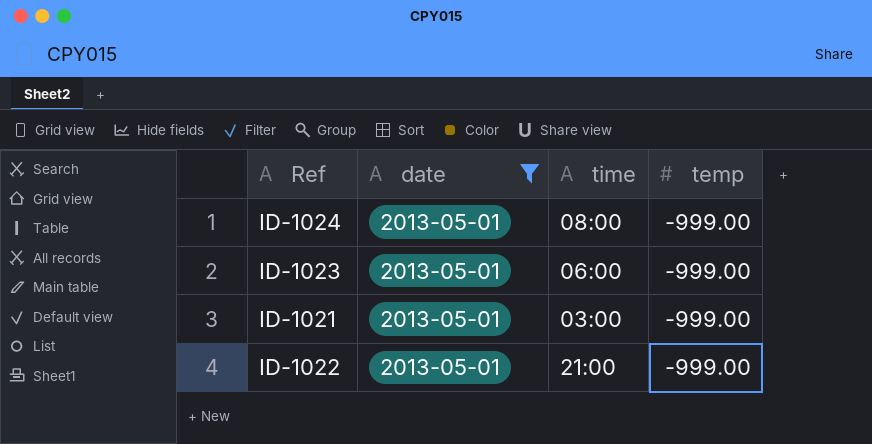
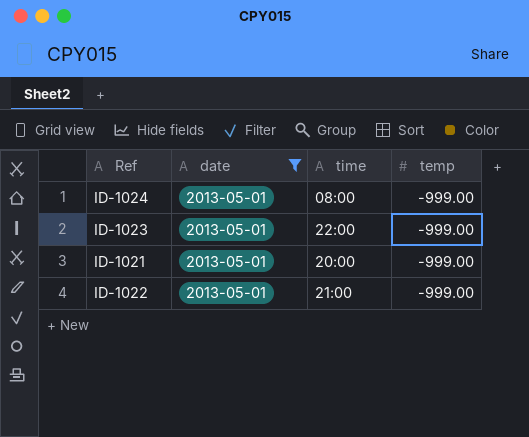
ID-1023 | time: 06:00 -> 22:00
ID-1021 | time: 03:00 -> 20:00

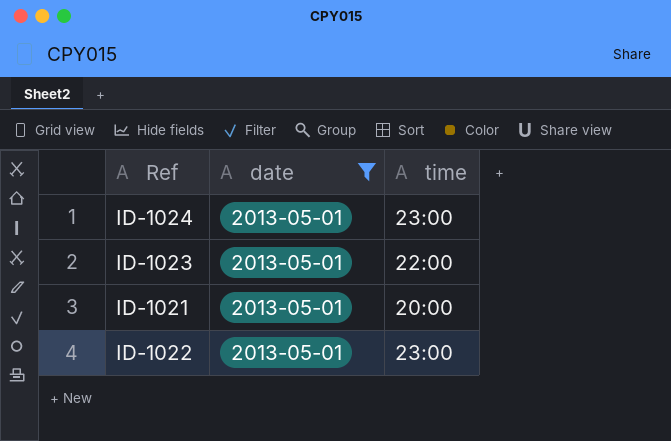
column temp | position: 4 -> none
ID-1024 | time: 08:00 -> 23:00
ID-1022 | time: 21:00 -> 23:00

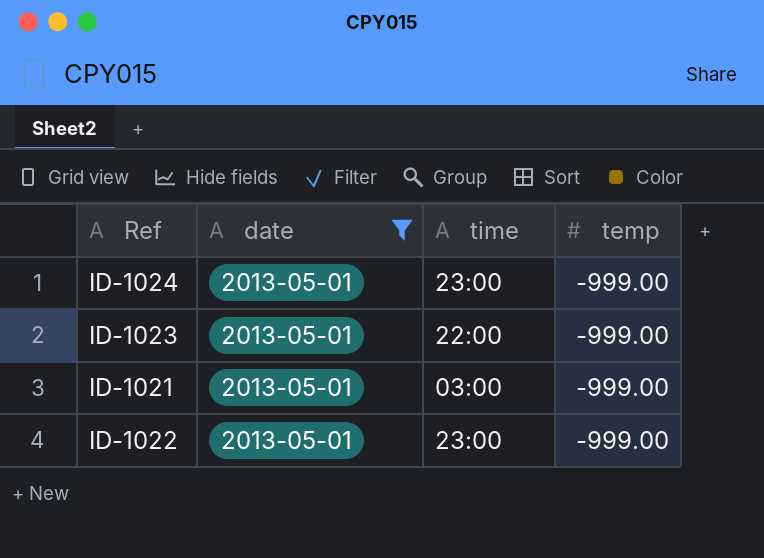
column temp | position: none -> 4
ID-1021 | time: 20:00 -> 03:00

